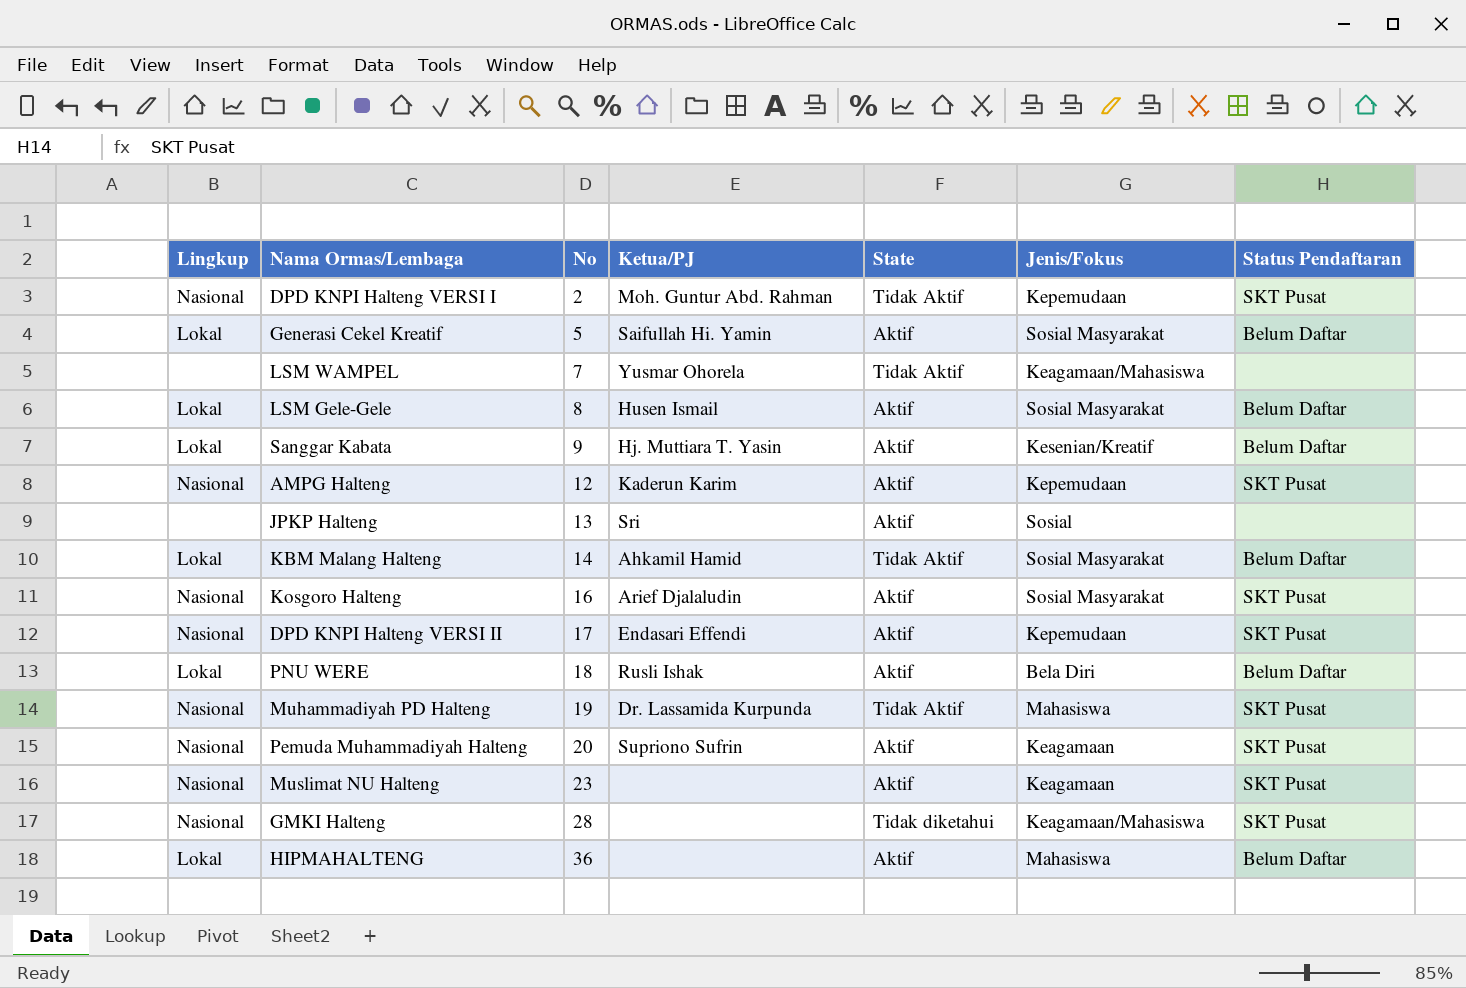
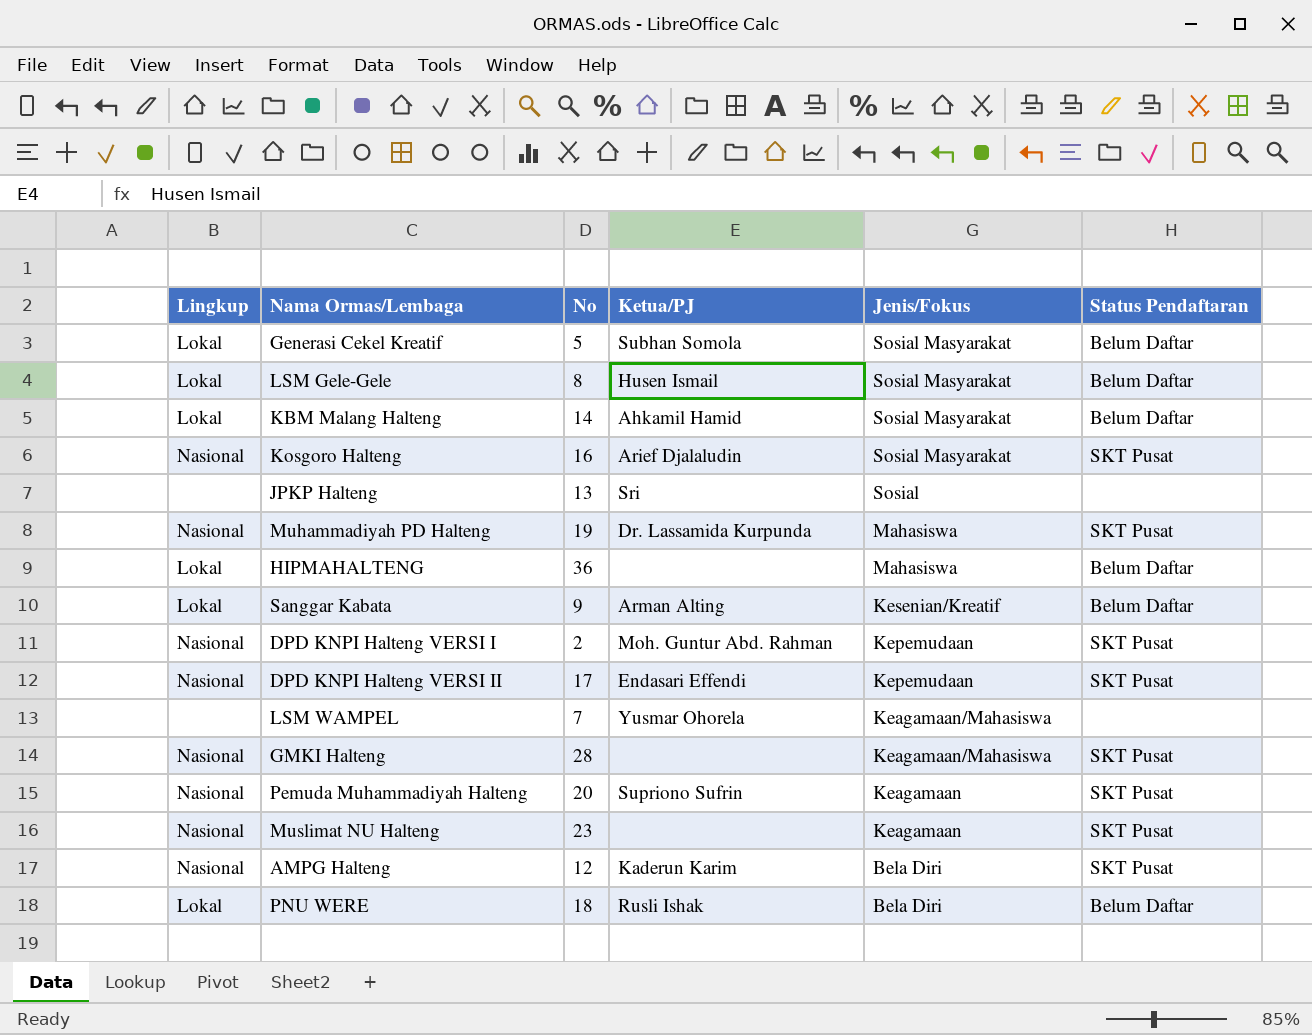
row order: No ascending -> Jenis/Fokus descending
column State | position: 5 -> none
Generasi Cekel Kreatif | Ketua/PJ: Saifullah Hi. Yamin -> Subhan Somola
Sanggar Kabata | Ketua/PJ: Hj. Muttiara T. Yasin -> Arman Alting
AMPG Halteng | Jenis/Fokus: Kepemudaan -> Bela Diri

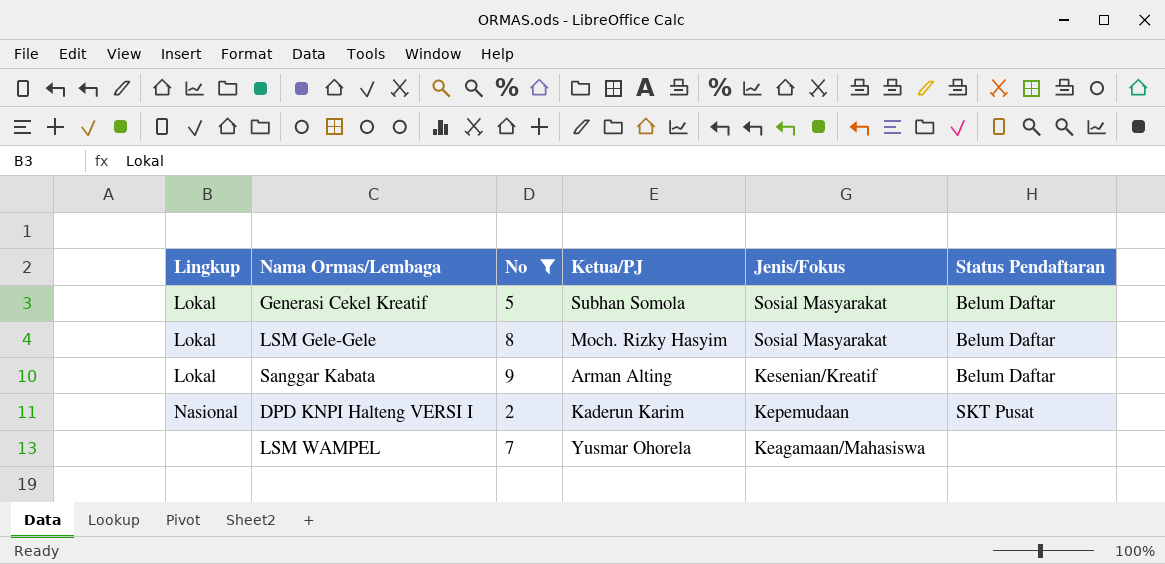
filter: none -> No <= 9
LSM Gele-Gele | Ketua/PJ: Husen Ismail -> Moch. Rizky Hasyim
DPD KNPI Halteng VERSI I | Ketua/PJ: Moh. Guntur Abd. Rahman -> Kaderun Karim

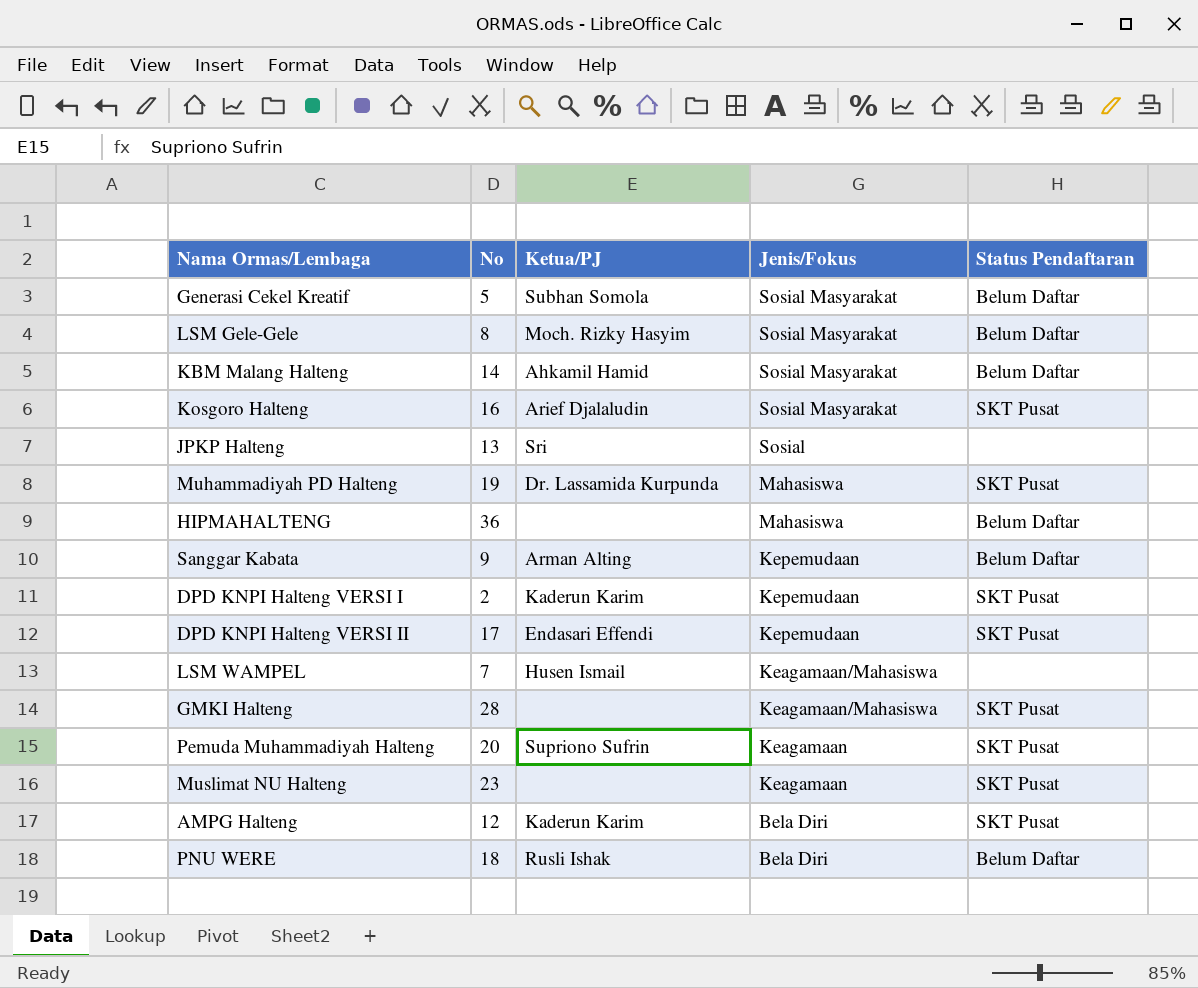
filter: No <= 9 -> none
column Lingkup | position: 1 -> none
Sanggar Kabata | Jenis/Fokus: Kesenian/Kreatif -> Kepemudaan
LSM WAMPEL | Ketua/PJ: Yusmar Ohorela -> Husen Ismail

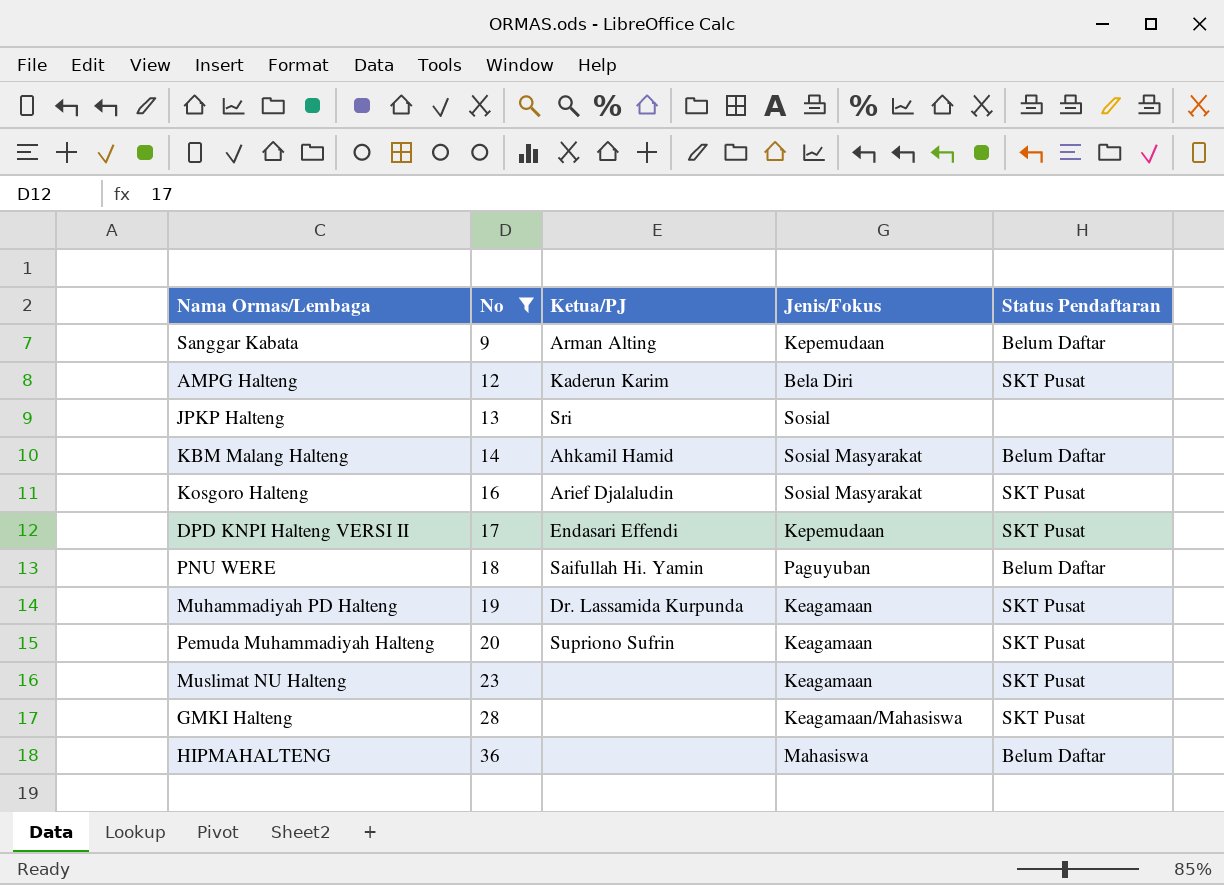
filter: none -> No >= 9
row order: Jenis/Fokus descending -> No ascending
PNU WERE | Ketua/PJ: Rusli Ishak -> Saifullah Hi. Yamin
PNU WERE | Jenis/Fokus: Bela Diri -> Paguyuban
Muhammadiyah PD Halteng | Jenis/Fokus: Mahasiswa -> Keagamaan

